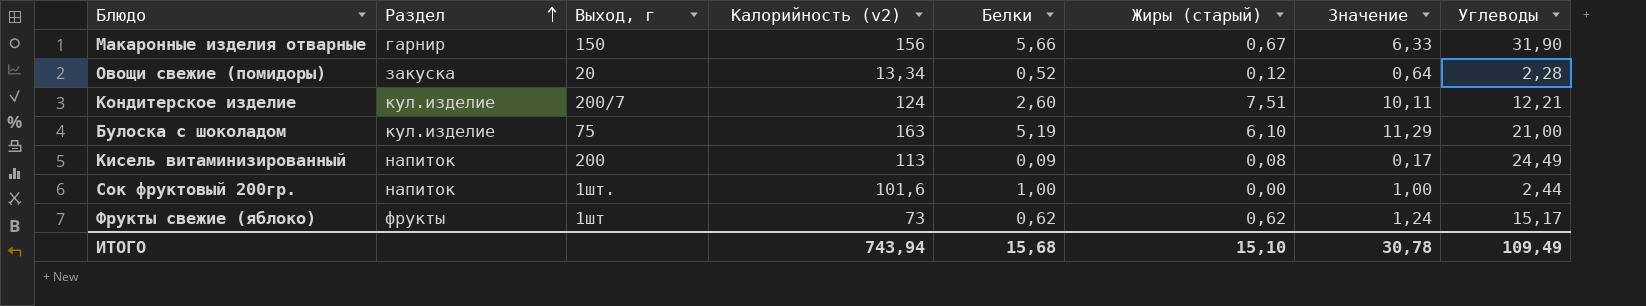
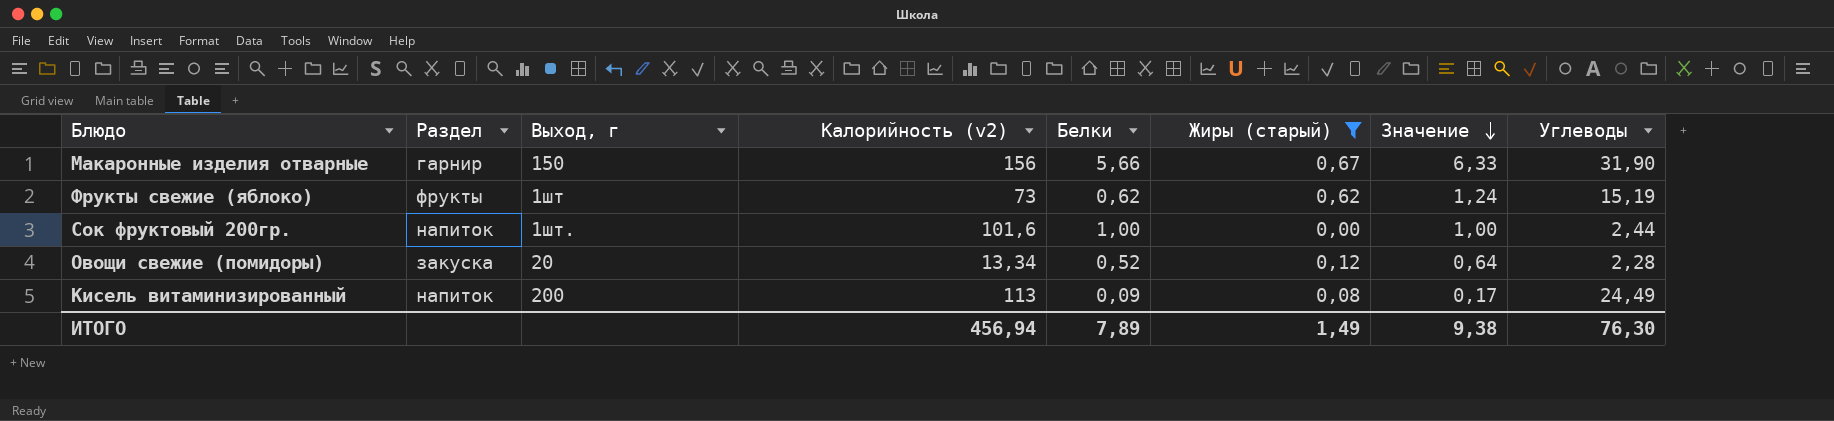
filter: none -> Жиры (старый) <= 0,67
row order: Раздел ascending -> Значение descending
Фрукты свежие (яблоко) | Углеводы: 15,17 -> 15,19
ИТОГО | Калорийность (v2): 743,94 -> 456,94
ИТОГО | Белки: 15,68 -> 7,89
ИТОГО | Жиры (старый): 15,10 -> 1,49
ИТОГО | Значение: 30,78 -> 9,38
ИТОГО | Углеводы: 109,49 -> 76,30

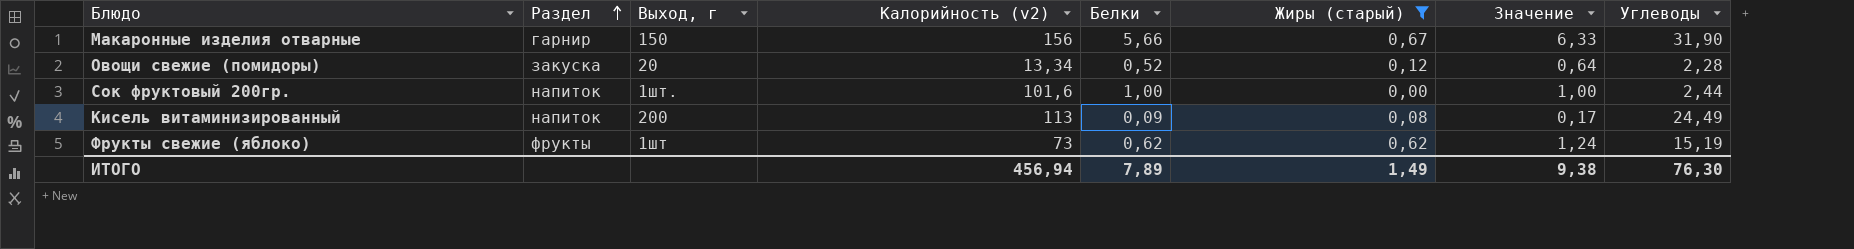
row order: Значение descending -> Раздел ascending

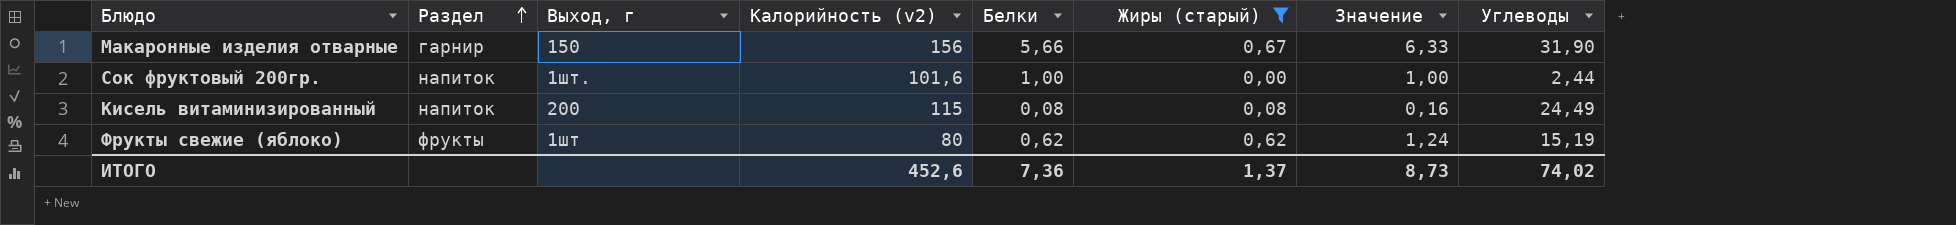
row Овощи свежие (помидоры): закуска | 20 | 13,34 | 0,52 | 0,12 | 0,64 | 2,28 -> none
Кисель витаминизированный | Калорийность (v2): 113 -> 115
Кисель витаминизированный | Белки: 0,09 -> 0,08
Кисель витаминизированный | Значение: 0,17 -> 0,16
Фрукты свежие (яблоко) | Калорийность (v2): 73 -> 80
ИТОГО | Калорийность (v2): 456,94 -> 452,6
ИТОГО | Белки: 7,89 -> 7,36
ИТОГО | Жиры (старый): 1,49 -> 1,37
ИТОГО | Значение: 9,38 -> 8,73
ИТОГО | Углеводы: 76,30 -> 74,02

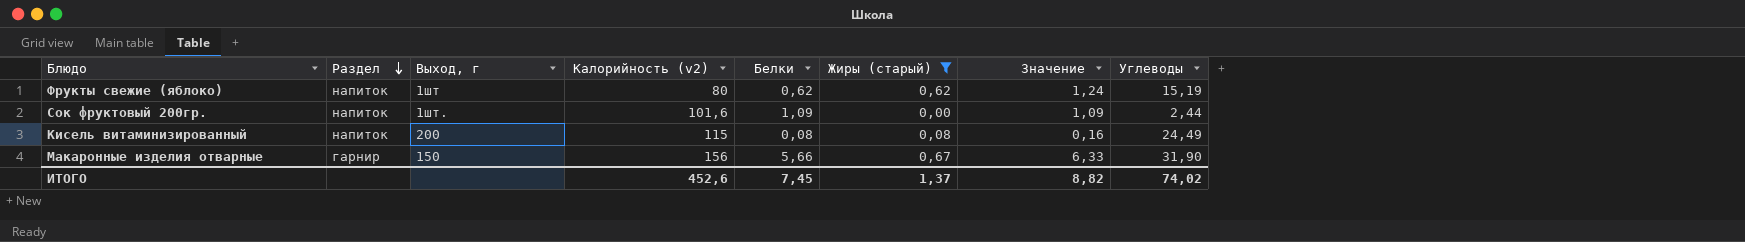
row order: Раздел ascending -> Раздел descending
Фрукты свежие (яблоко) | Раздел: фрукты -> напиток
Сок фруктовый 200гр. | Белки: 1,00 -> 1,09
Сок фруктовый 200гр. | Значение: 1,00 -> 1,09
ИТОГО | Белки: 7,36 -> 7,45
ИТОГО | Значение: 8,73 -> 8,82

